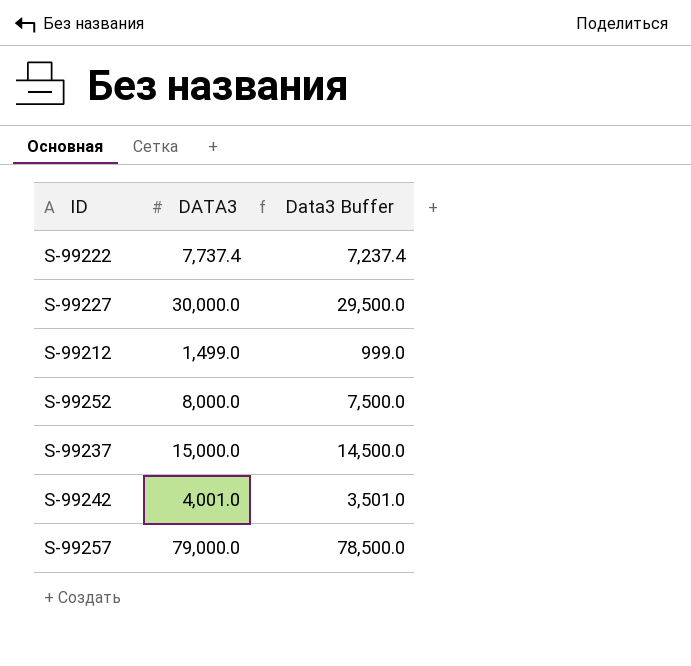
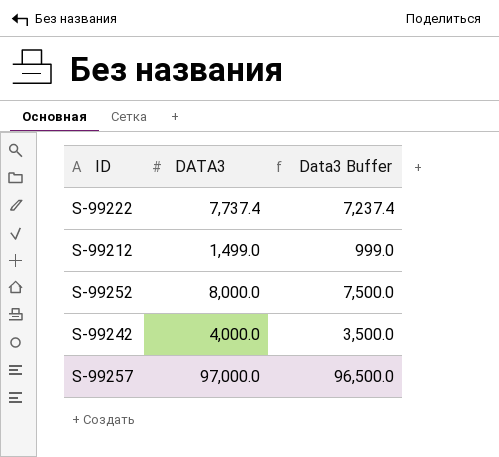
row S-99227: 30,000.0 | 29,500.0 -> none
row S-99237: 15,000.0 | 14,500.0 -> none
S-99242 | DATA3: 4,001.0 -> 4,000.0
S-99242 | Data3 Buffer: 3,501.0 -> 3,500.0
S-99257 | DATA3: 79,000.0 -> 97,000.0
S-99257 | Data3 Buffer: 78,500.0 -> 96,500.0

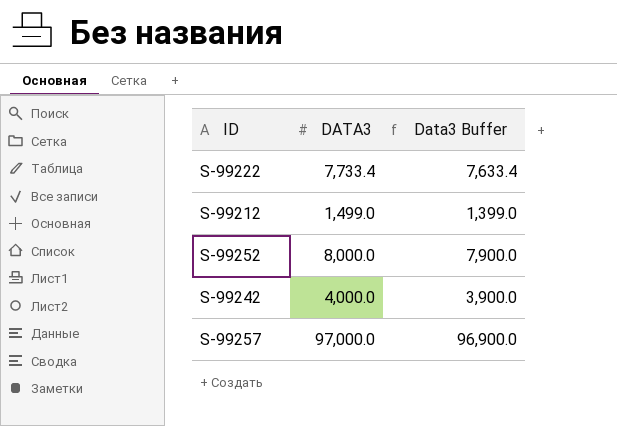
column Data3 Buffer | formula: [DATA3] - 500 -> [DATA3] - 100
S-99222 | DATA3: 7,737.4 -> 7,733.4

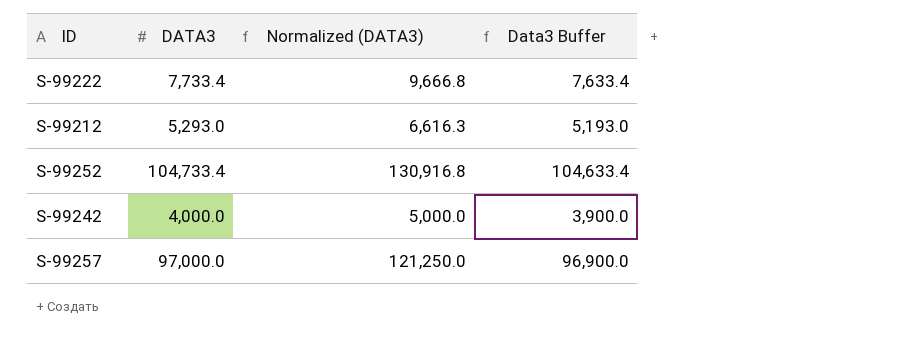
column Normalized (DATA3) | formula: none -> [DATA3] * 1.25
S-99212 | DATA3: 1,499.0 -> 5,293.0
S-99212 | Data3 Buffer: 1,399.0 -> 5,193.0
S-99252 | DATA3: 8,000.0 -> 104,733.4
S-99252 | Data3 Buffer: 7,900.0 -> 104,633.4

